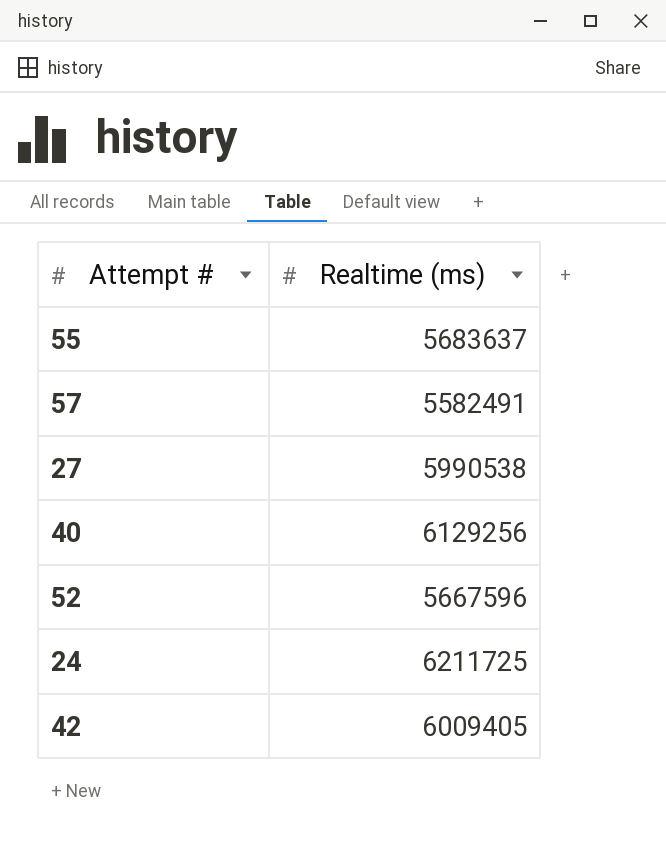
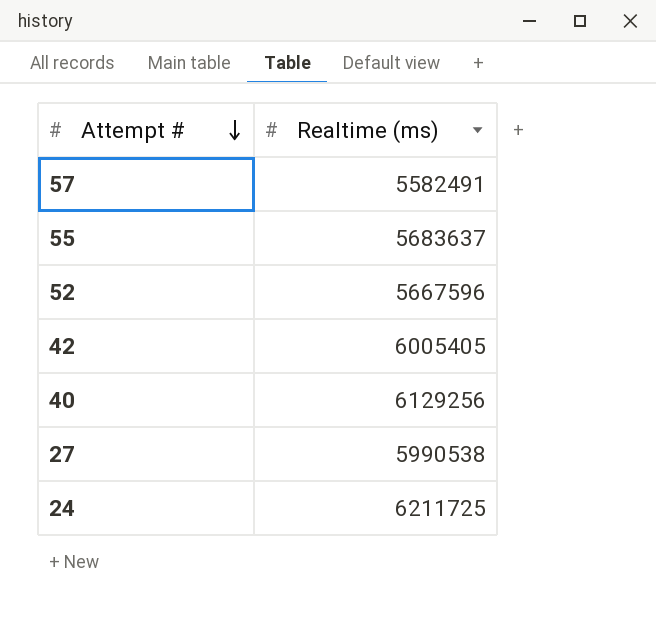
row order: none -> Attempt # descending
42 | Realtime (ms): 6009405 -> 6005405

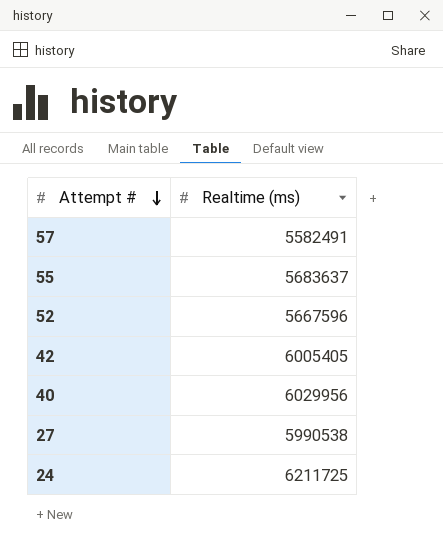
40 | Realtime (ms): 6129256 -> 6029956

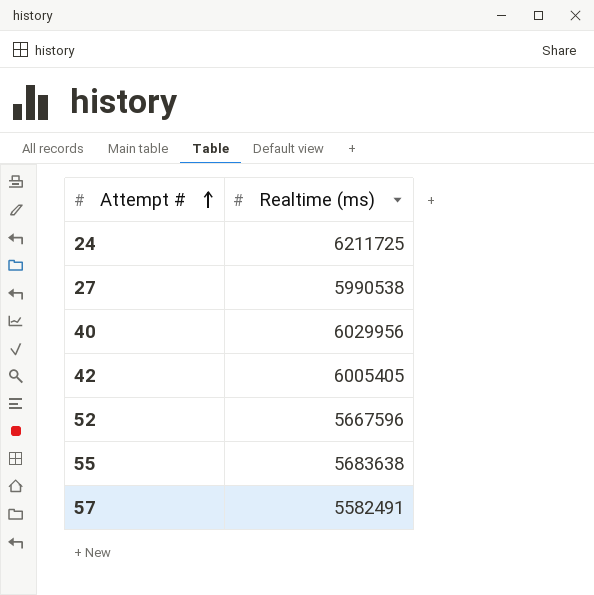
row order: Attempt # descending -> Attempt # ascending
55 | Realtime (ms): 5683637 -> 5683638

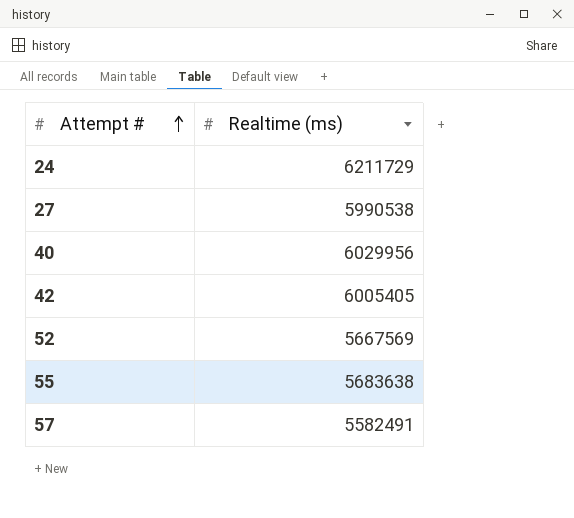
24 | Realtime (ms): 6211725 -> 6211729
52 | Realtime (ms): 5667596 -> 5667569

